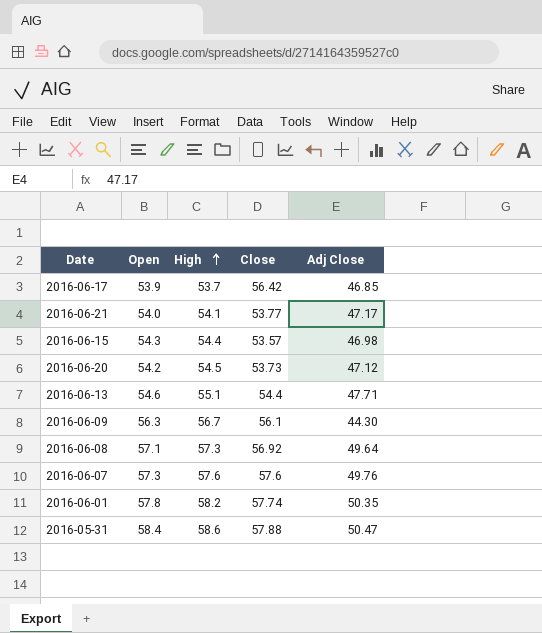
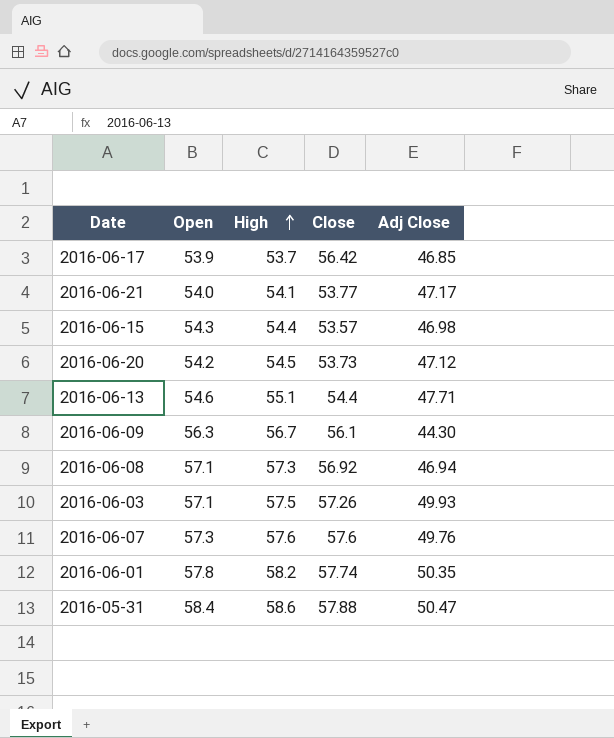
2016-06-08 | Adj Close: 49.64 -> 46.94
row 2016-06-03: none -> 57.1 | 57.5 | 57.26 | 49.93

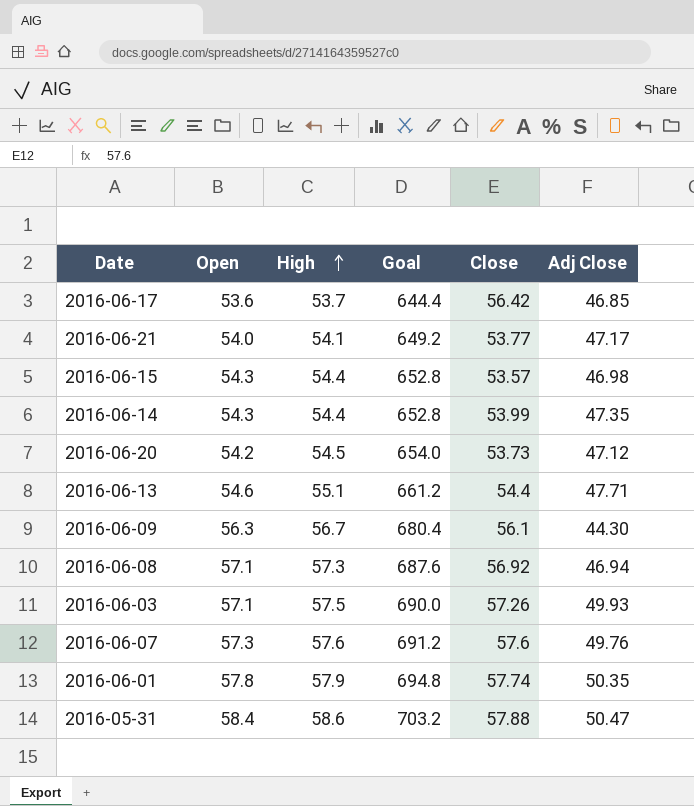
column Goal | formula: none -> [High] * 12
2016-06-17 | Open: 53.9 -> 53.6
row 2016-06-14: none -> 54.3 | 54.4 | 652.8 | 53.99 | 47.35
2016-06-01 | High: 58.2 -> 57.9

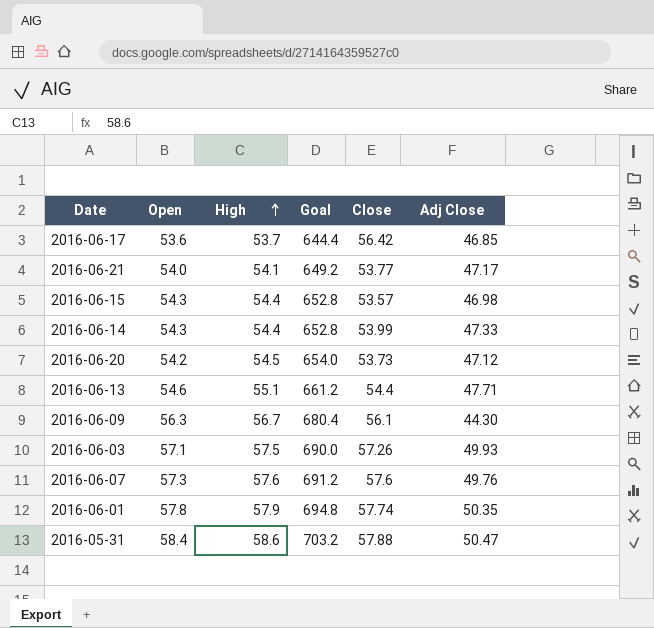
row 2016-06-08: 57.1 | 57.3 | 687.6 | 56.92 | 46.94 -> none
2016-06-14 | Adj Close: 47.35 -> 47.33

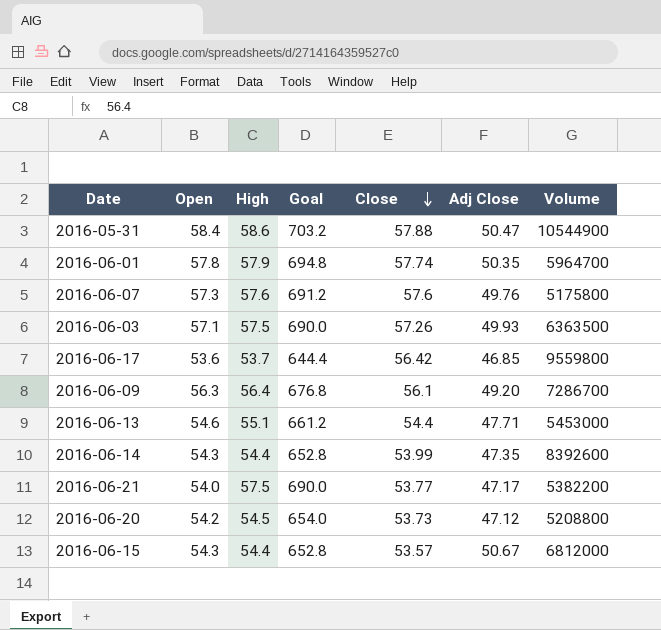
row order: High ascending -> Close descending
column Volume | position: none -> 7
2016-06-09 | High: 56.7 -> 56.4
2016-06-09 | Goal: 680.4 -> 676.8
2016-06-09 | Adj Close: 44.30 -> 49.20
2016-06-14 | Adj Close: 47.33 -> 47.35
2016-06-21 | High: 54.1 -> 57.5
2016-06-21 | Goal: 649.2 -> 690.0
2016-06-15 | Adj Close: 46.98 -> 50.67

